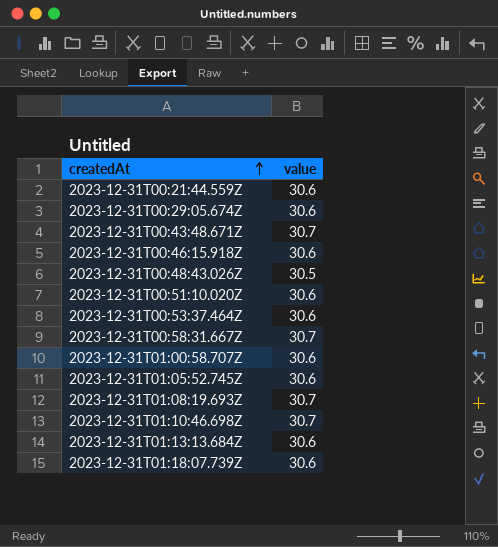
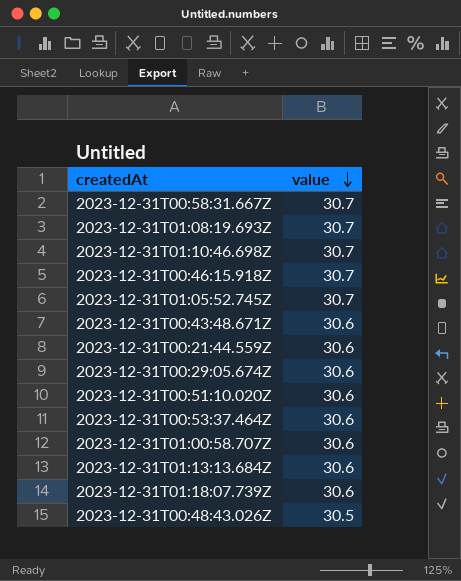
row order: createdAt ascending -> value descending
2023-12-31T00:46:15.918Z | value: 30.6 -> 30.7
2023-12-31T01:05:52.745Z | value: 30.6 -> 30.7
2023-12-31T00:43:48.671Z | value: 30.7 -> 30.6

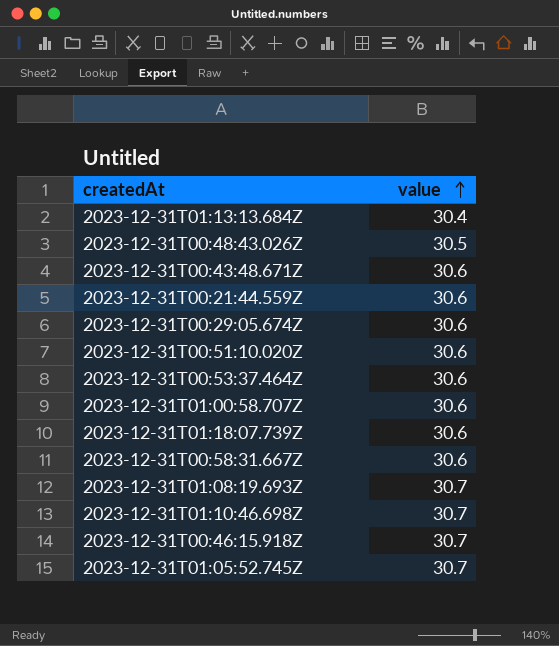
row order: value descending -> value ascending
2023-12-31T01:13:13.684Z | value: 30.6 -> 30.4
2023-12-31T00:58:31.667Z | value: 30.7 -> 30.6

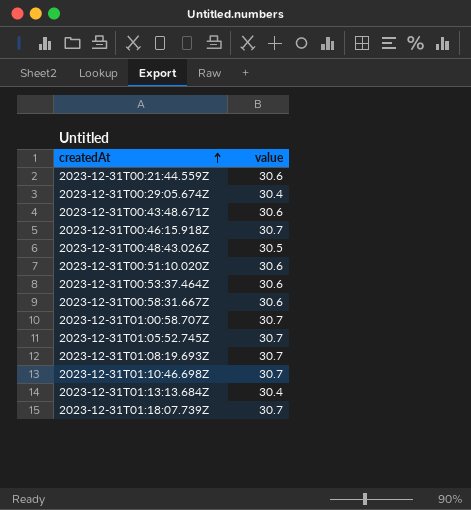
row order: value ascending -> createdAt ascending
2023-12-31T00:29:05.674Z | value: 30.6 -> 30.4
2023-12-31T01:00:58.707Z | value: 30.6 -> 30.7
2023-12-31T01:18:07.739Z | value: 30.6 -> 30.7

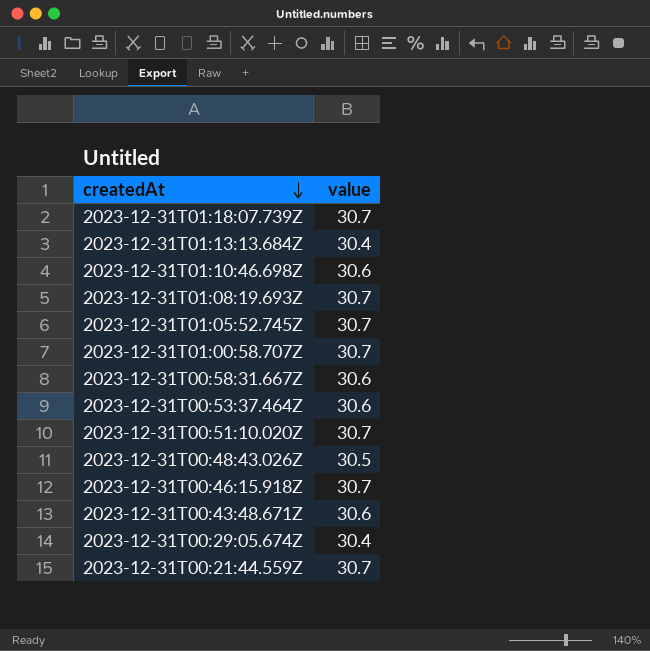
row order: createdAt ascending -> createdAt descending
2023-12-31T01:10:46.698Z | value: 30.7 -> 30.6
2023-12-31T00:51:10.020Z | value: 30.6 -> 30.7
2023-12-31T00:21:44.559Z | value: 30.6 -> 30.7

